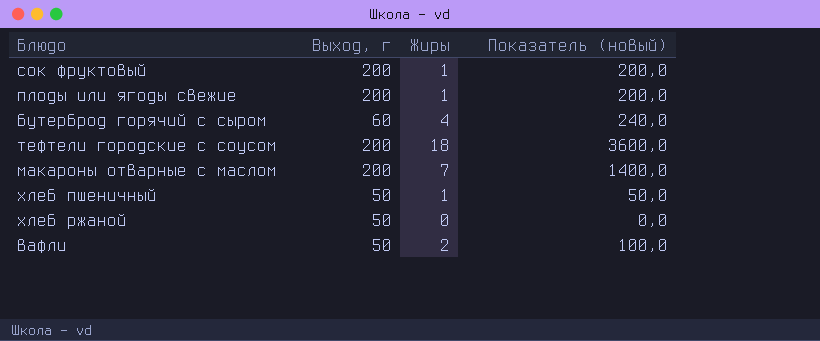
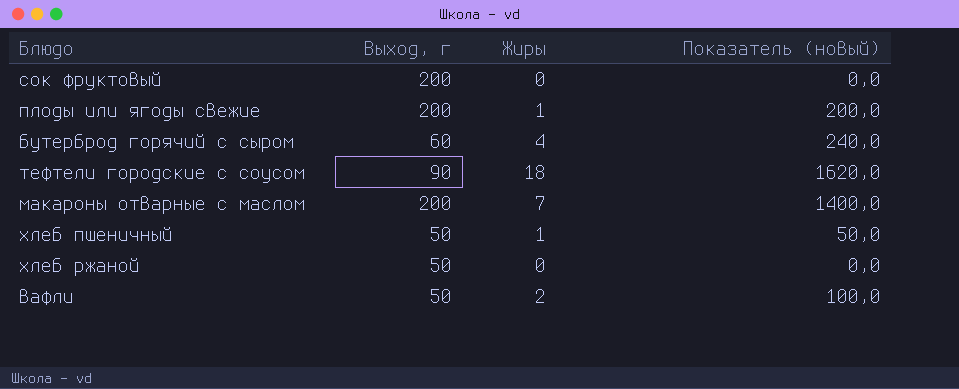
сок фруктовый | Жиры: 1 -> 0
сок фруктовый | Показатель (новый): 200,0 -> 0,0
тефтели городские с соусом | Выход, г: 200 -> 90
тефтели городские с соусом | Показатель (новый): 3600,0 -> 1620,0

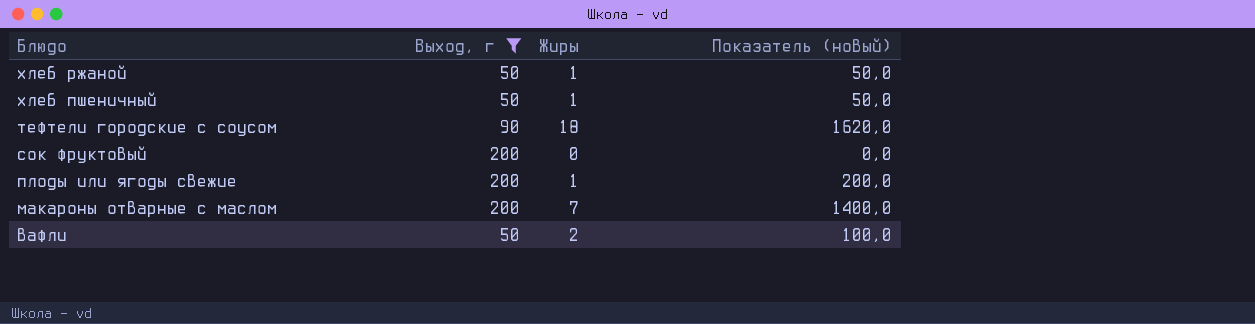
filter: none -> Выход, г != 60
row order: none -> Блюдо descending
хлеб ржаной | Жиры: 0 -> 1
хлеб ржаной | Показатель (новый): 0,0 -> 50,0

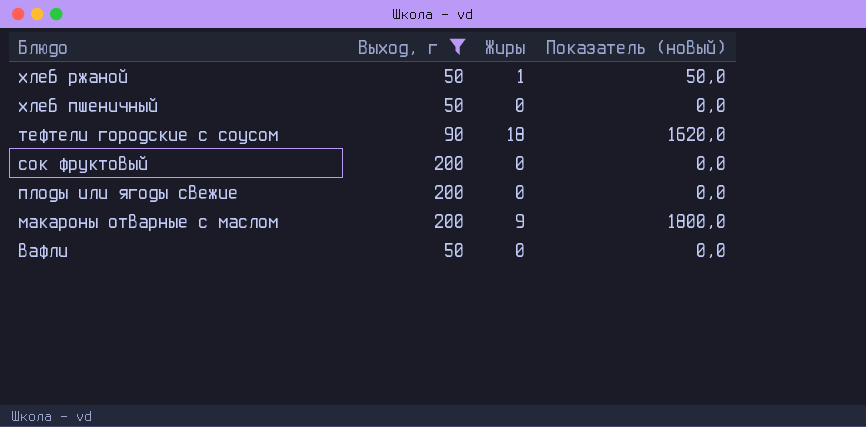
хлеб пшеничный | Жиры: 1 -> 0
хлеб пшеничный | Показатель (новый): 50,0 -> 0,0
плоды или ягоды свежие | Жиры: 1 -> 0
плоды или ягоды свежие | Показатель (новый): 200,0 -> 0,0
макароны отварные с маслом | Жиры: 7 -> 9
макароны отварные с маслом | Показатель (новый): 1400,0 -> 1800,0
вафли | Жиры: 2 -> 0
вафли | Показатель (новый): 100,0 -> 0,0

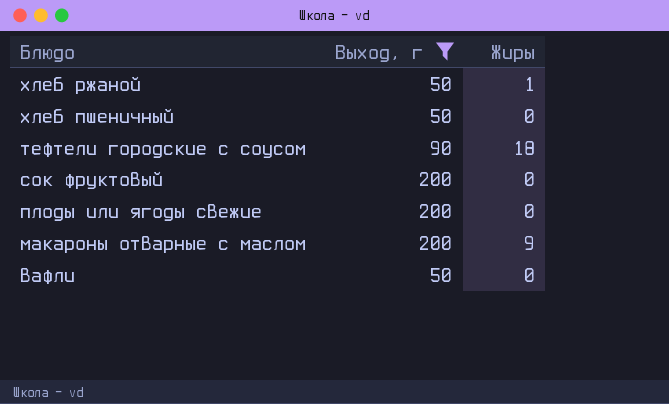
column Показатель (новый) | formula: [Выход, г] * [Жиры] -> none

